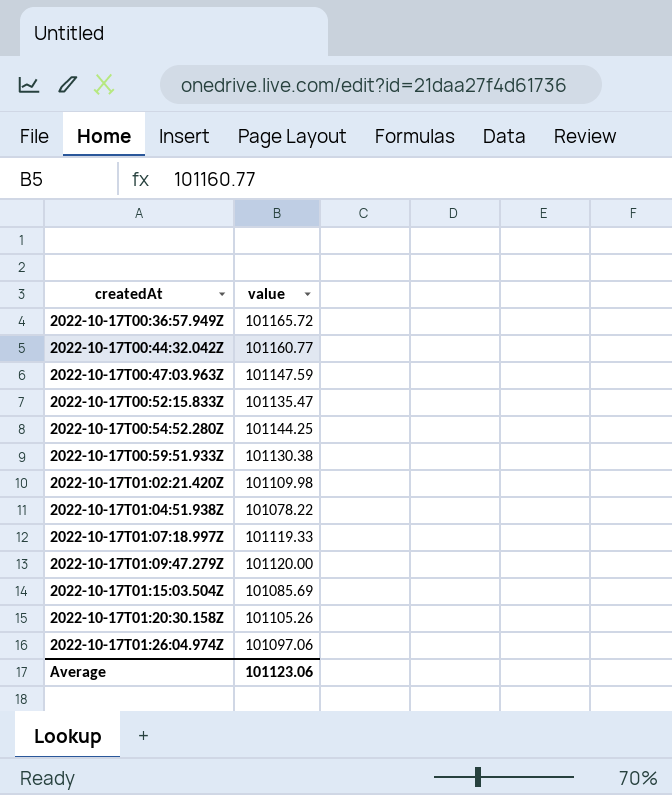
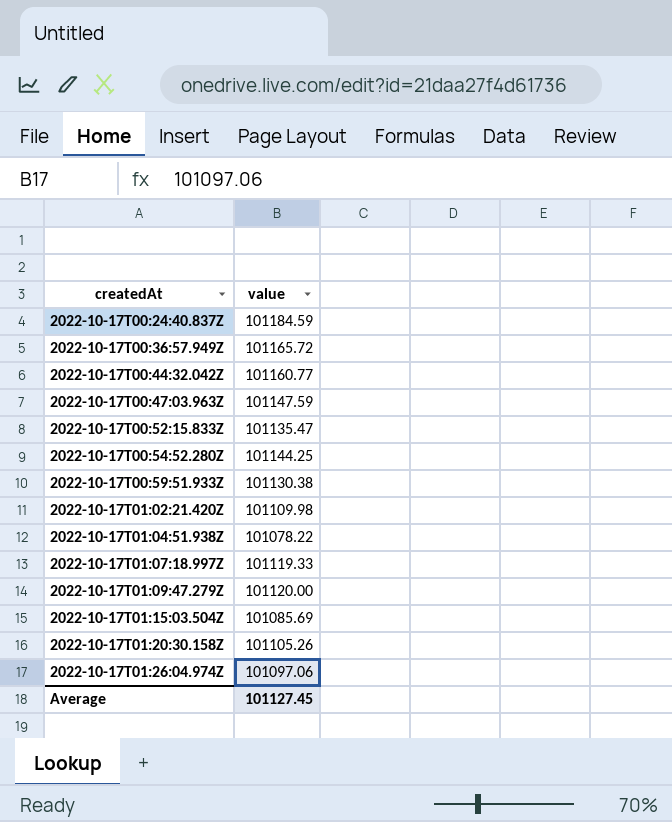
row 2022-10-17T00:24:40.837Z: none -> 101184.59
Average | value: 101123.06 -> 101127.45

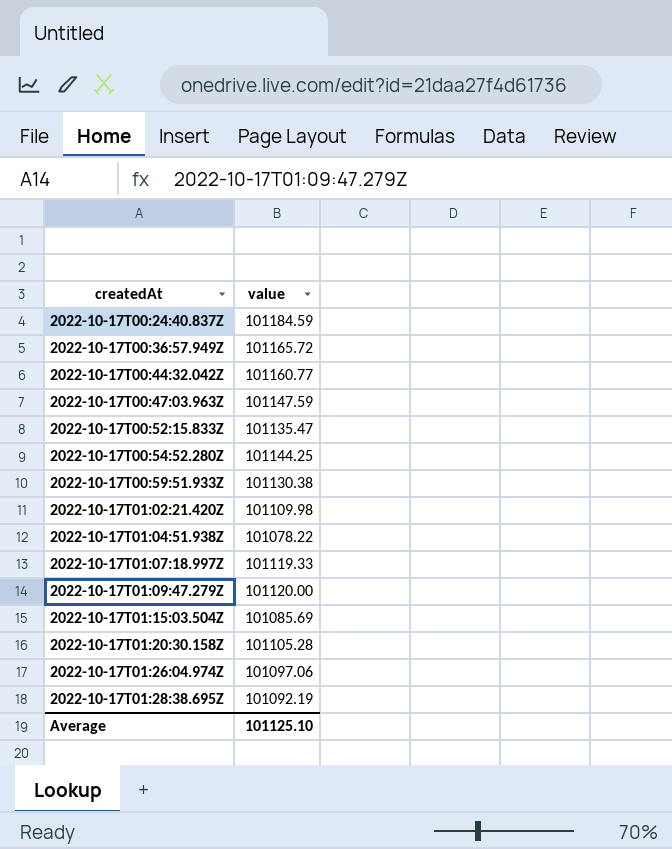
2022-10-17T01:20:30.158Z | value: 101105.26 -> 101105.28
row 2022-10-17T01:28:38.695Z: none -> 101092.19
Average | value: 101127.45 -> 101125.10

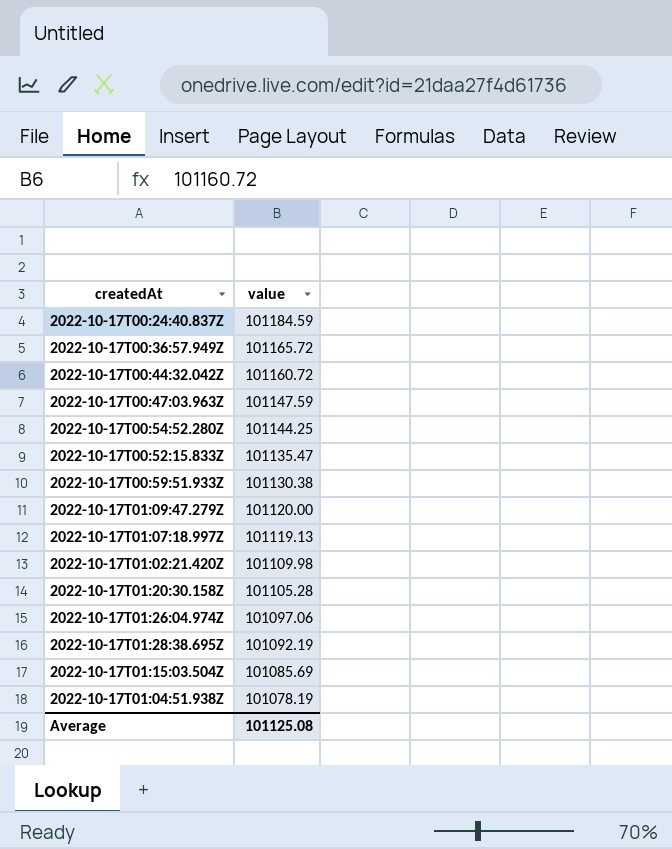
row order: createdAt ascending -> value descending
2022-10-17T00:44:32.042Z | value: 101160.77 -> 101160.72
2022-10-17T01:07:18.997Z | value: 101119.33 -> 101119.13
2022-10-17T01:04:51.938Z | value: 101078.22 -> 101078.19
Average | value: 101125.10 -> 101125.08

